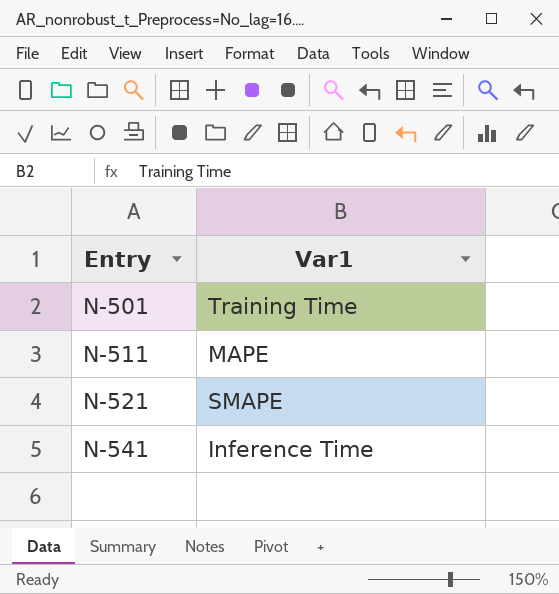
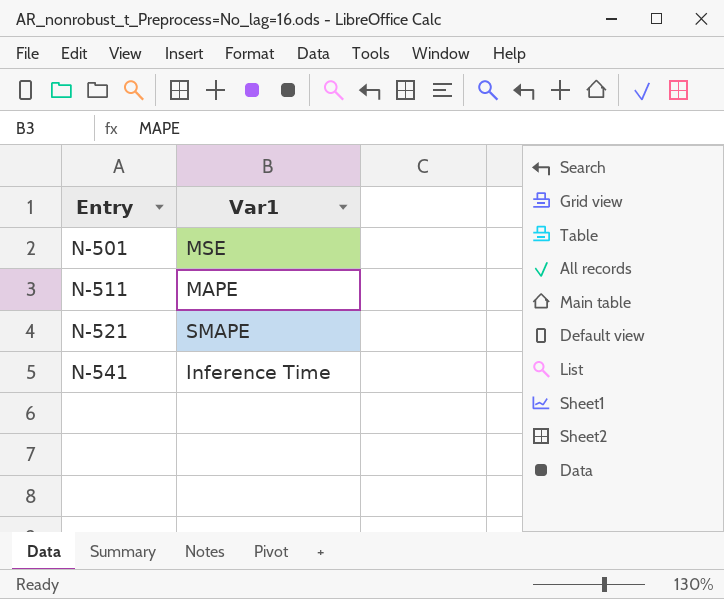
N-501 | Var1: Training Time -> MSE

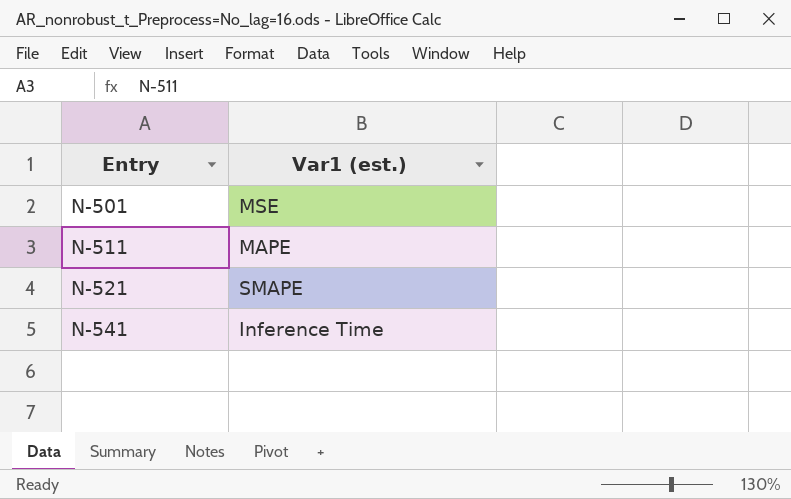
column name: Var1 -> Var1 (est.)

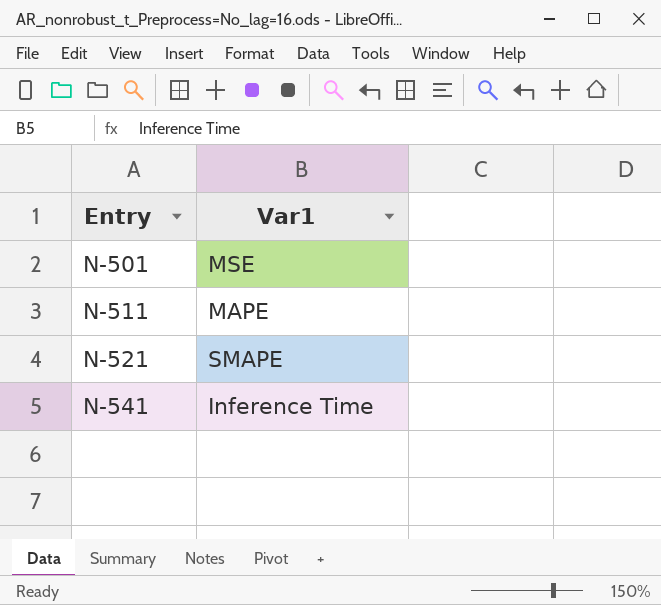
column name: Var1 (est.) -> Var1

